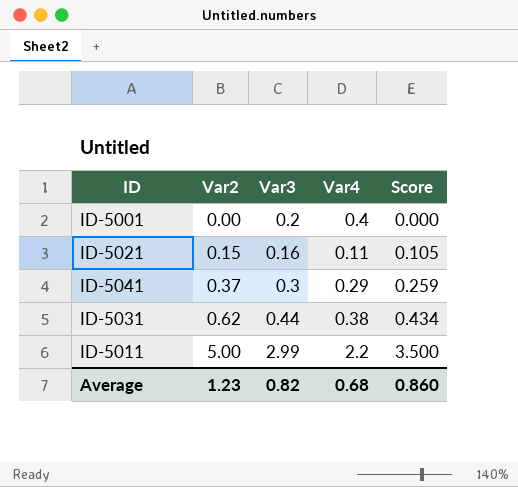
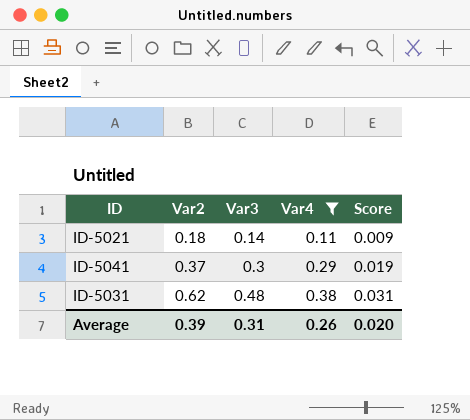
filter: none -> Var4 <= 0.38
column Score | formula: [Var2] * 0.7 -> [Var2] * 0.05
ID-5021 | Var2: 0.15 -> 0.18
ID-5021 | Var3: 0.16 -> 0.14
ID-5031 | Var3: 0.44 -> 0.48
Average | Var2: 1.23 -> 0.39
Average | Var3: 0.82 -> 0.31
Average | Var4: 0.68 -> 0.26
Average | Score: 0.860 -> 0.020

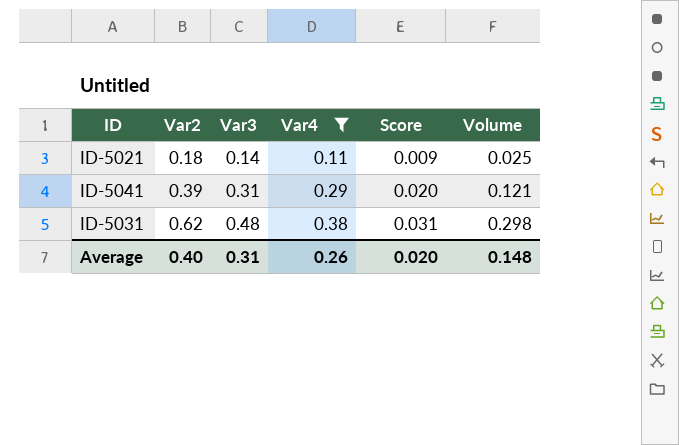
column Volume | formula: none -> [Var2] * [Var3]
ID-5041 | Var2: 0.37 -> 0.39
ID-5041 | Var3: 0.3 -> 0.31
ID-5041 | Score: 0.019 -> 0.020
Average | Var2: 0.39 -> 0.40

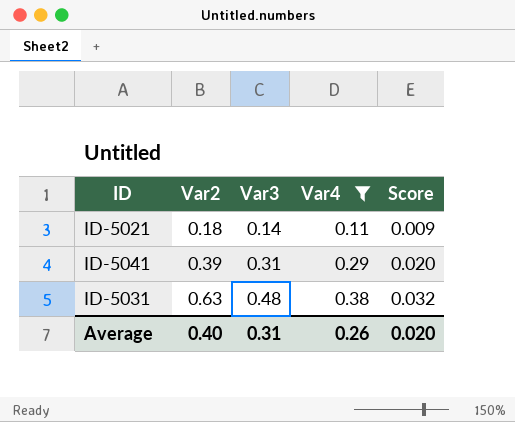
column Volume | formula: [Var2] * [Var3] -> none
ID-5031 | Var2: 0.62 -> 0.63
ID-5031 | Score: 0.031 -> 0.032

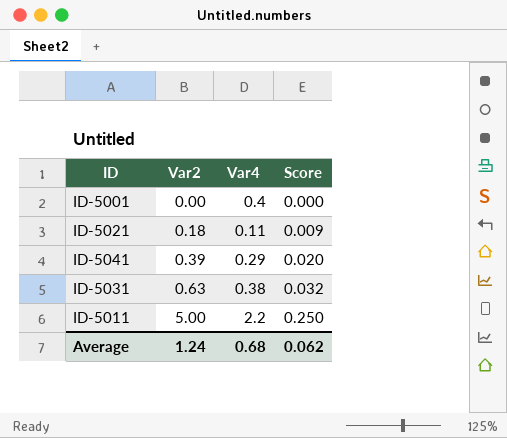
filter: Var4 <= 0.38 -> none
column Var3 | position: 3 -> none
Average | Var2: 0.40 -> 1.24
Average | Var4: 0.26 -> 0.68
Average | Score: 0.020 -> 0.062

